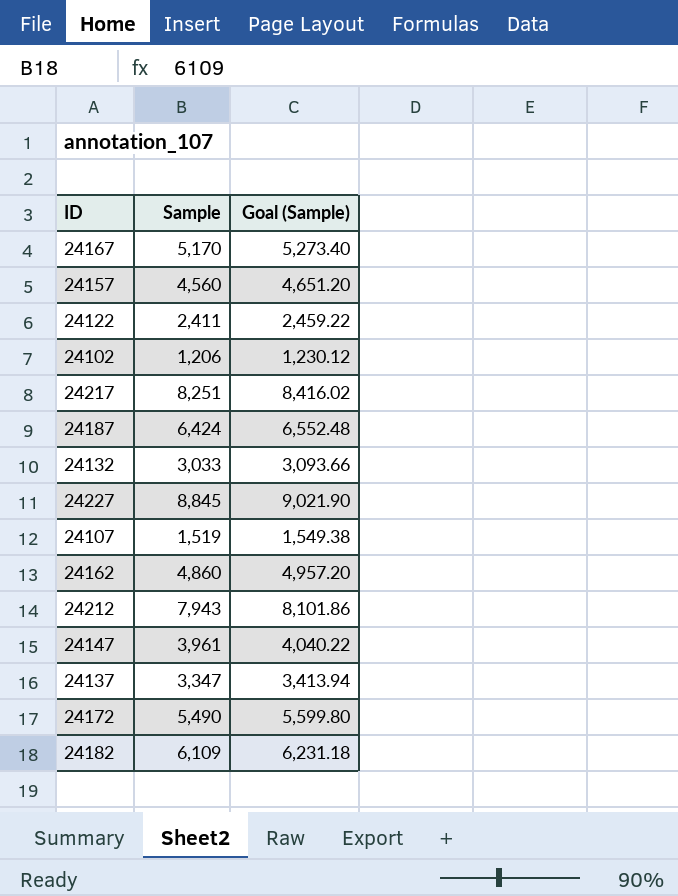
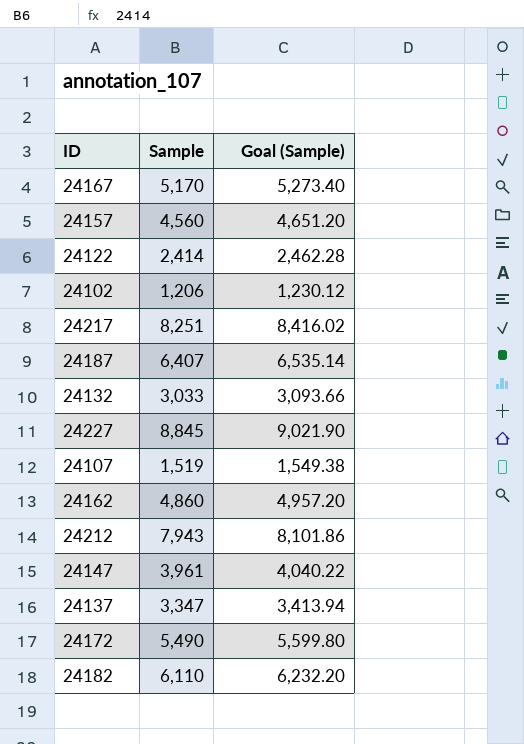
24122 | Sample: 2,411 -> 2,414
24122 | Goal (Sample): 2,459.22 -> 2,462.28
24187 | Sample: 6,424 -> 6,407
24187 | Goal (Sample): 6,552.48 -> 6,535.14
24182 | Sample: 6,109 -> 6,110
24182 | Goal (Sample): 6,231.18 -> 6,232.20

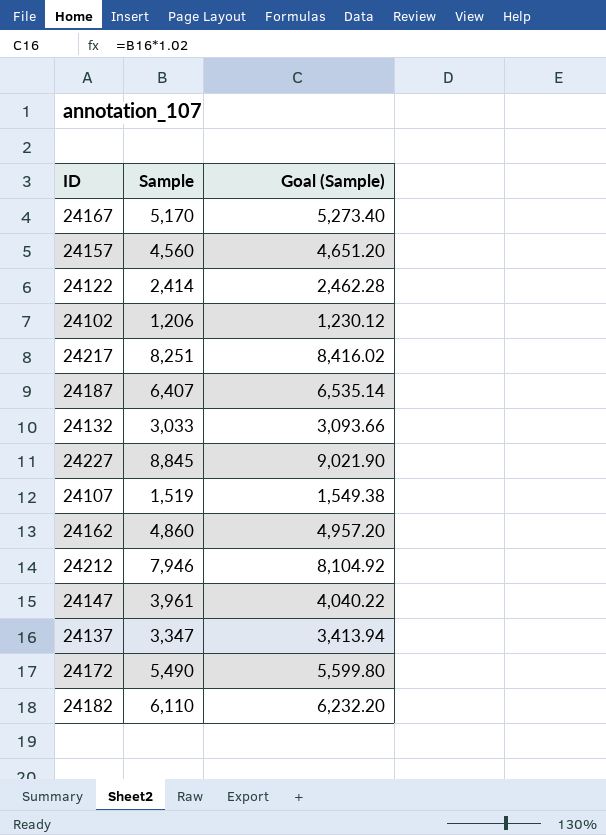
24212 | Sample: 7,943 -> 7,946
24212 | Goal (Sample): 8,101.86 -> 8,104.92

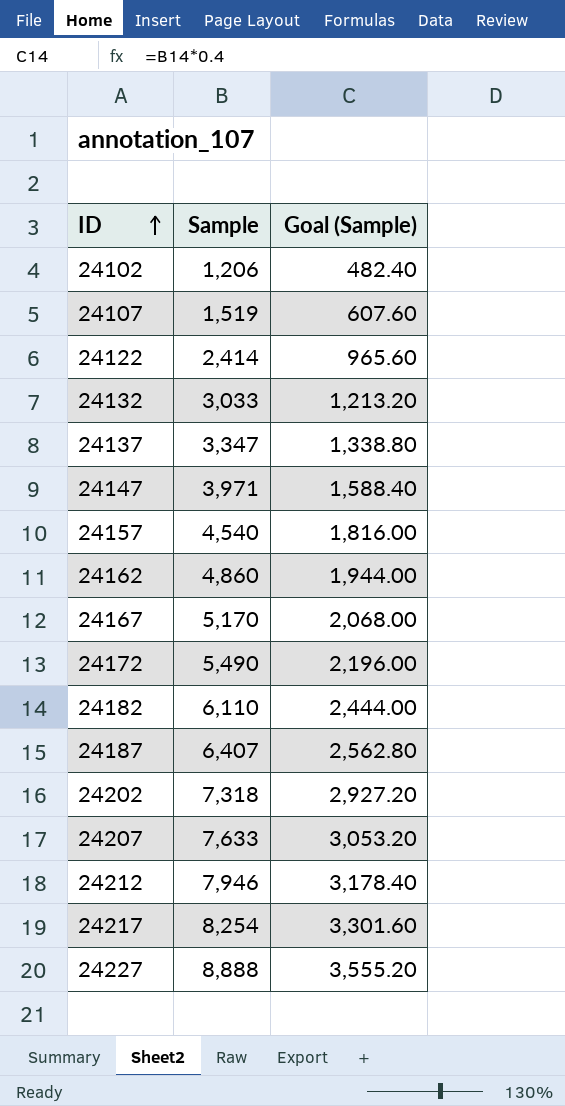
row order: none -> ID ascending
column Goal (Sample) | formula: [Sample] * 1.02 -> [Sample] * 0.4
24147 | Sample: 3,961 -> 3,971
24157 | Sample: 4,560 -> 4,540
row 24202: none -> 7,318 | 2,927.20
row 24207: none -> 7,633 | 3,053.20
24217 | Sample: 8,251 -> 8,254
24227 | Sample: 8,845 -> 8,888

